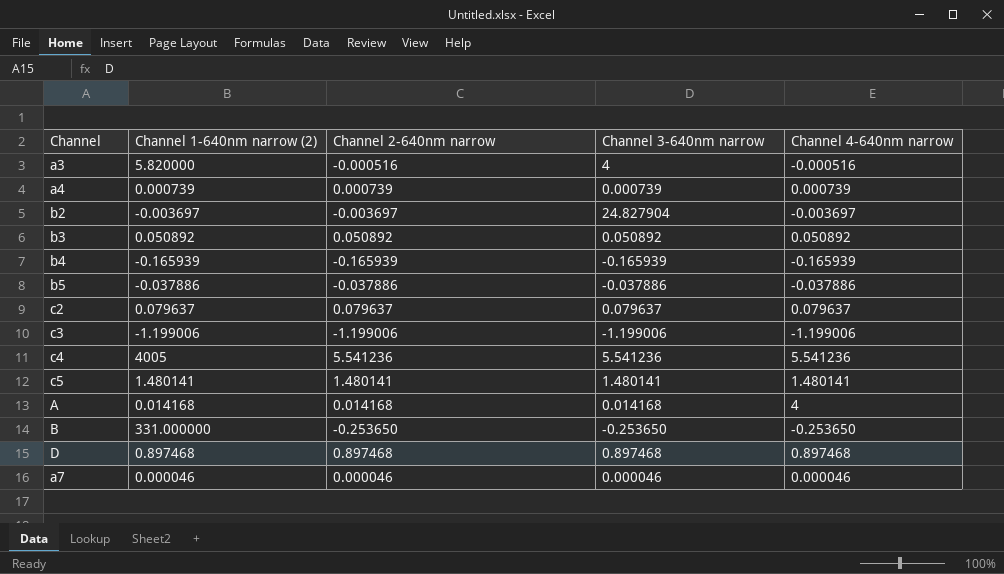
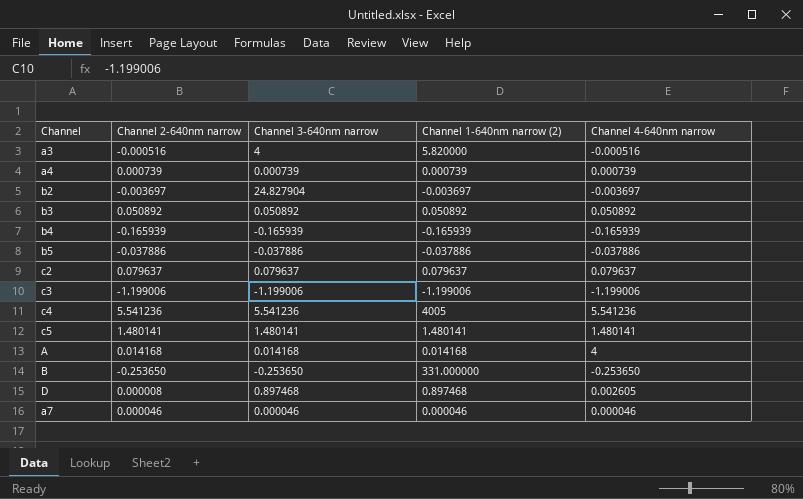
column Channel 1-640nm narrow (2) | position: 2 -> 4
D | Channel 2-640nm narrow: 0.897468 -> 0.000008
D | Channel 4-640nm narrow: 0.897468 -> 0.002605

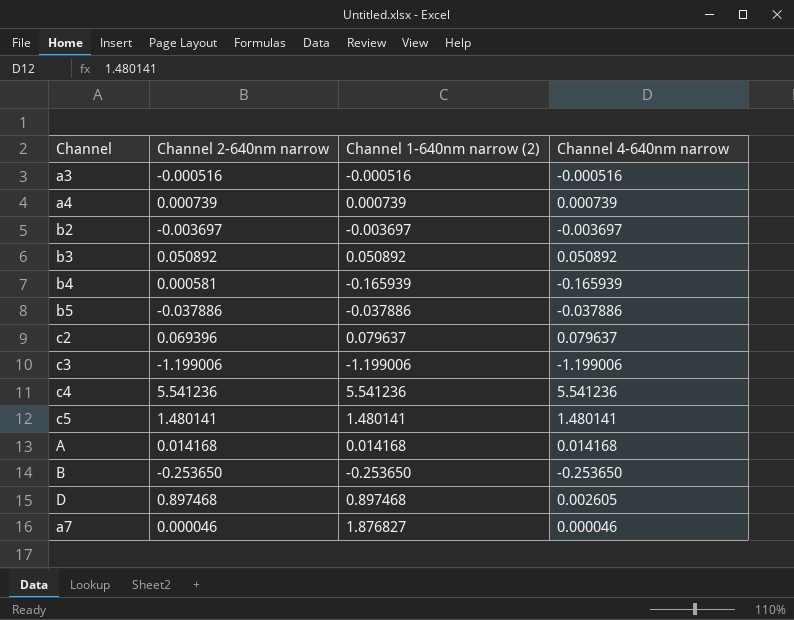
column Channel 3-640nm narrow | position: 3 -> none
a3 | Channel 1-640nm narrow (2): 5.820000 -> -0.000516
b4 | Channel 2-640nm narrow: -0.165939 -> 0.000581
c2 | Channel 2-640nm narrow: 0.079637 -> 0.069396
c4 | Channel 1-640nm narrow (2): 4005 -> 5.541236
A | Channel 4-640nm narrow: 4 -> 0.014168
B | Channel 1-640nm narrow (2): 331.000000 -> -0.253650
D | Channel 2-640nm narrow: 0.000008 -> 0.897468
a7 | Channel 1-640nm narrow (2): 0.000046 -> 1.876827

